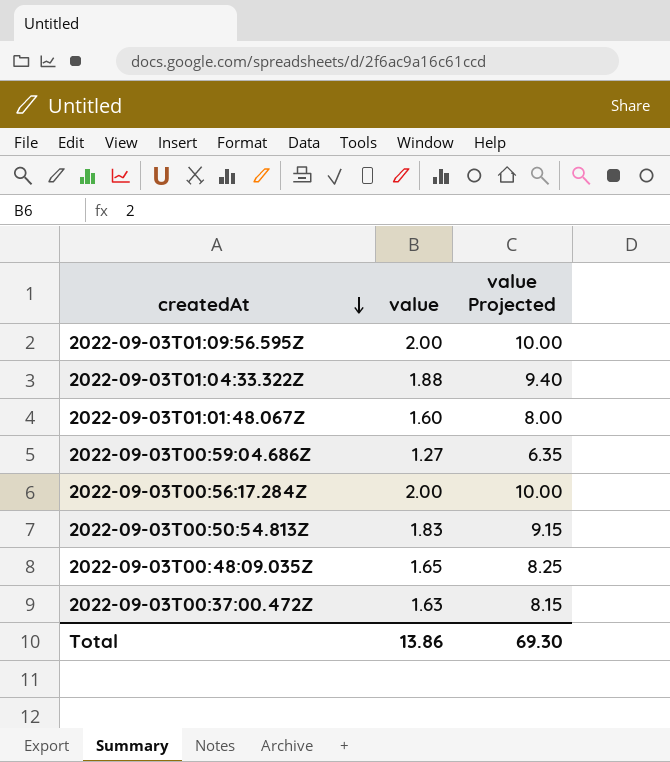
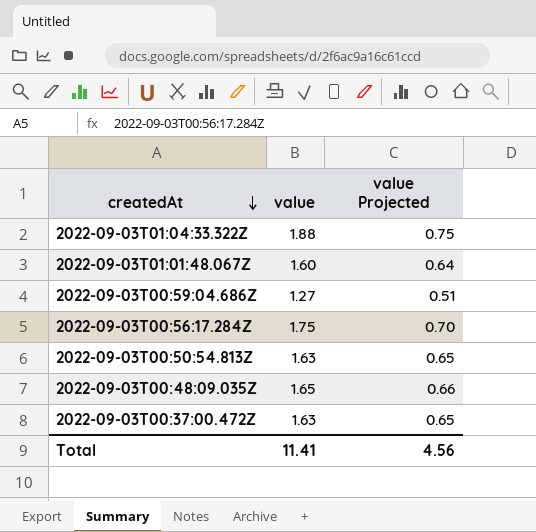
column value Projected | formula: [value] * 5 -> [value] * 0.4
row 2022-09-03T01:09:56.595Z: 2.00 | 10.00 -> none
2022-09-03T00:56:17.284Z | value: 2.00 -> 1.75
2022-09-03T00:50:54.813Z | value: 1.83 -> 1.63
Total | value: 13.86 -> 11.41
Total | value Projected: 69.30 -> 4.56

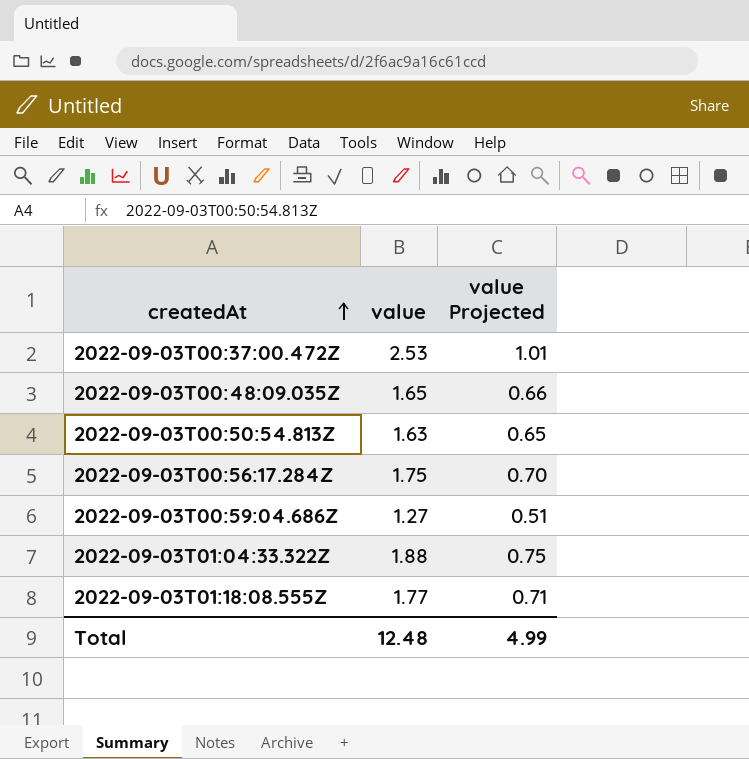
row order: createdAt descending -> createdAt ascending
row 2022-09-03T01:01:48.067Z: 1.60 | 0.64 -> none
2022-09-03T00:37:00.472Z | value: 1.63 -> 2.53
2022-09-03T00:37:00.472Z | value Projected: 0.65 -> 1.01
row 2022-09-03T01:18:08.555Z: none -> 1.77 | 0.71
Total | value: 11.41 -> 12.48
Total | value Projected: 4.56 -> 4.99

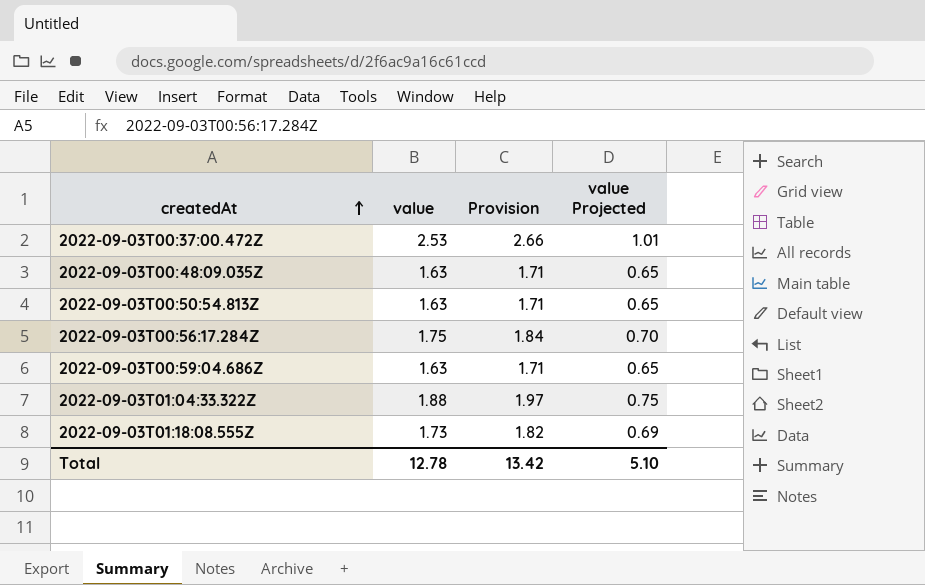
column Provision | formula: none -> [value] * 1.05
2022-09-03T00:48:09.035Z | value: 1.65 -> 1.63
2022-09-03T00:48:09.035Z | value Projected: 0.66 -> 0.65
2022-09-03T00:59:04.686Z | value: 1.27 -> 1.63
2022-09-03T00:59:04.686Z | value Projected: 0.51 -> 0.65
2022-09-03T01:18:08.555Z | value: 1.77 -> 1.73
2022-09-03T01:18:08.555Z | value Projected: 0.71 -> 0.69
Total | value: 12.48 -> 12.78
Total | value Projected: 4.99 -> 5.10

